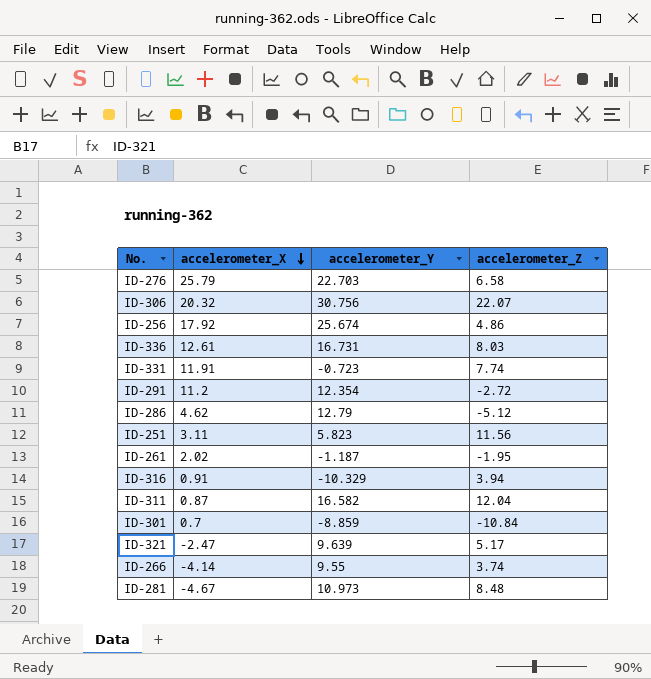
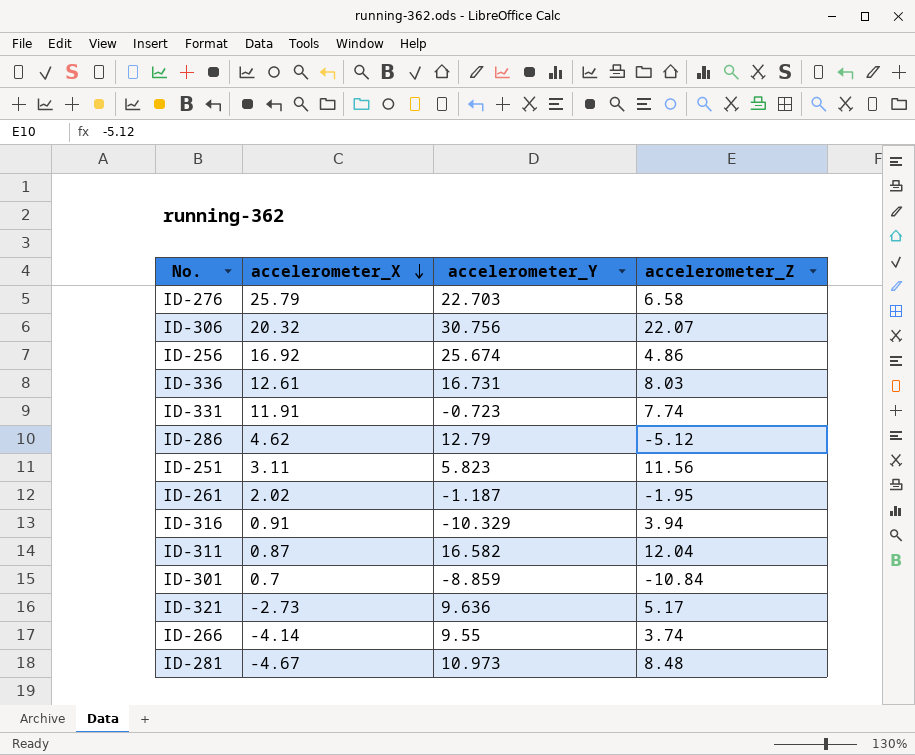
row ID-291: 11.2 | 12.354 | -2.72 -> none
ID-256 | accelerometer_X: 17.92 -> 16.92
ID-321 | accelerometer_X: -2.47 -> -2.73
ID-321 | accelerometer_Y: 9.639 -> 9.636

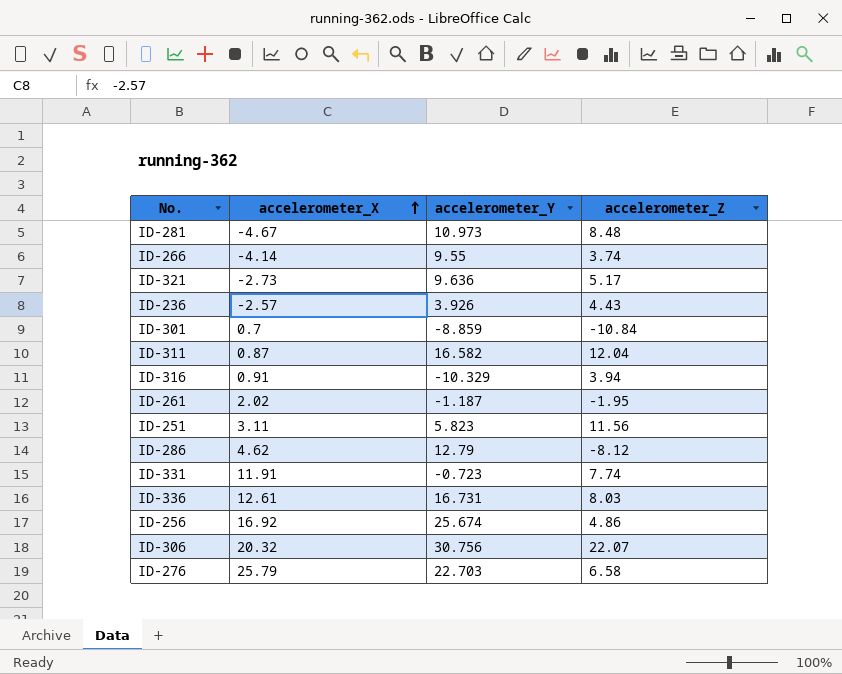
row order: accelerometer_X descending -> accelerometer_X ascending
row ID-236: none -> -2.57 | 3.926 | 4.43
ID-286 | accelerometer_Z: -5.12 -> -8.12

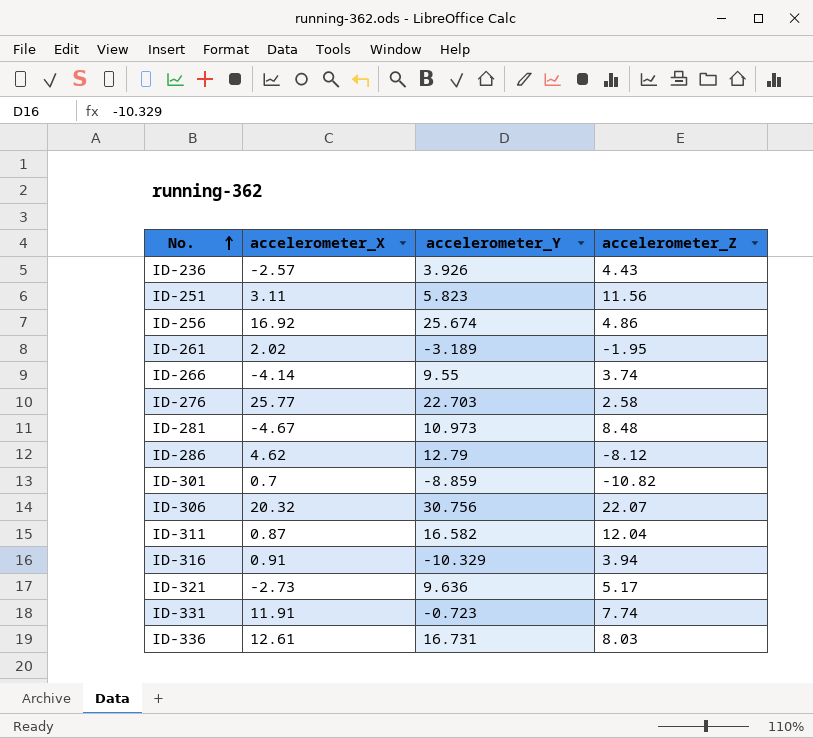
row order: accelerometer_X ascending -> No. ascending
ID-261 | accelerometer_Y: -1.187 -> -3.189
ID-276 | accelerometer_X: 25.79 -> 25.77
ID-276 | accelerometer_Z: 6.58 -> 2.58
ID-301 | accelerometer_Z: -10.84 -> -10.82

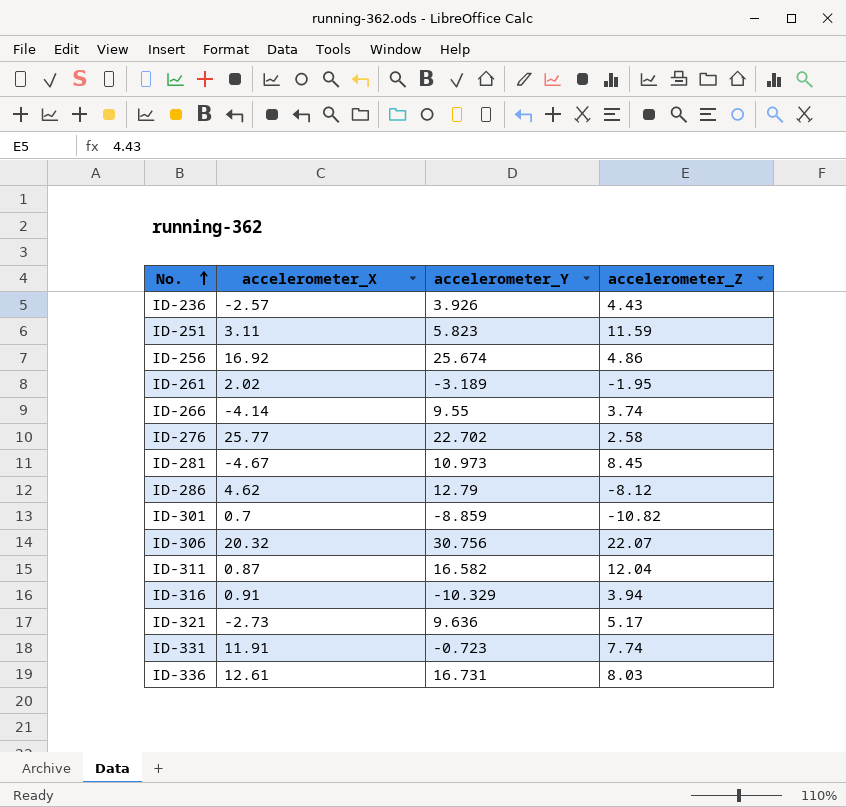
ID-251 | accelerometer_Z: 11.56 -> 11.59
ID-276 | accelerometer_Y: 22.703 -> 22.702
ID-281 | accelerometer_Z: 8.48 -> 8.45

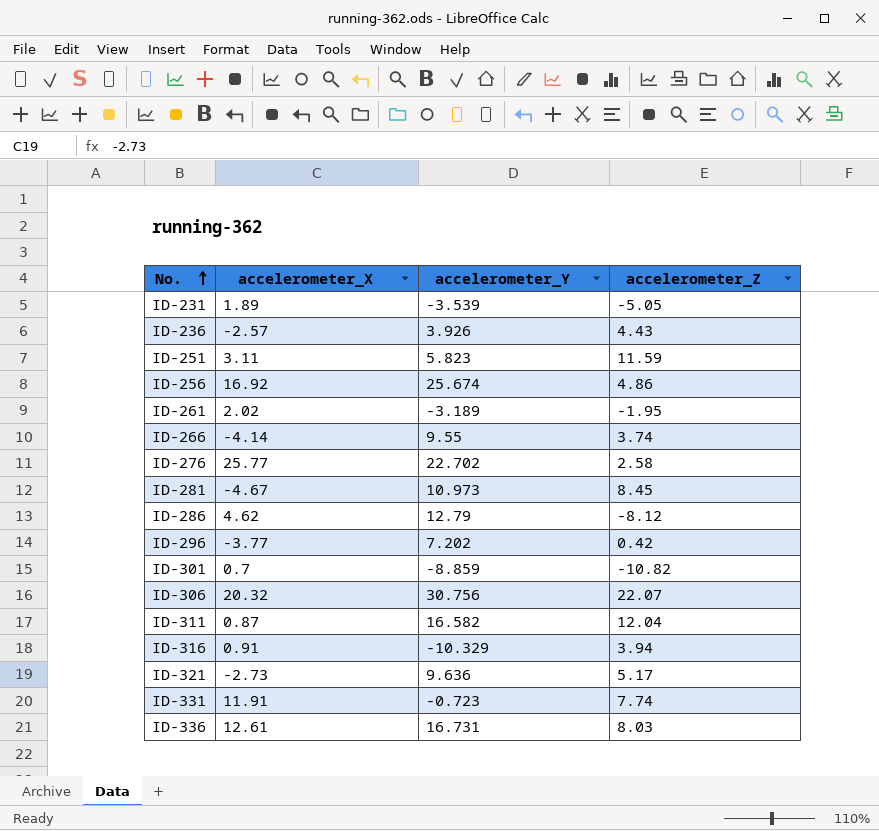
row ID-231: none -> 1.89 | -3.539 | -5.05
row ID-296: none -> -3.77 | 7.202 | 0.42

